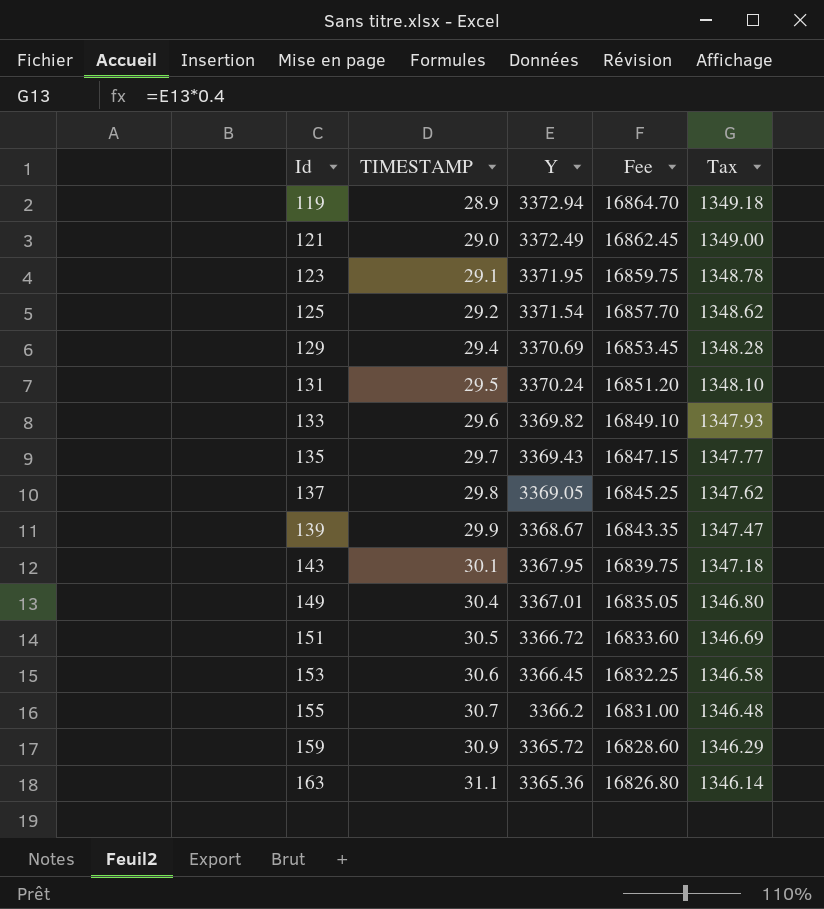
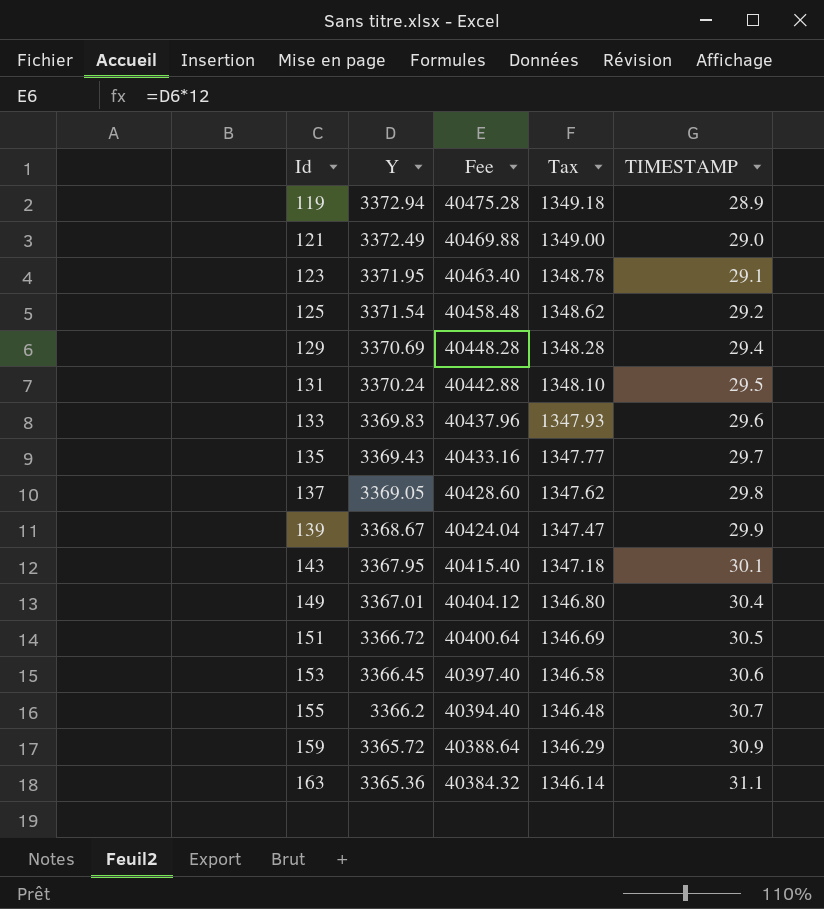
column Fee | formula: [Y] * 5 -> [Y] * 12
column TIMESTAMP | position: 2 -> 5
133 | Y: 3369.82 -> 3369.83

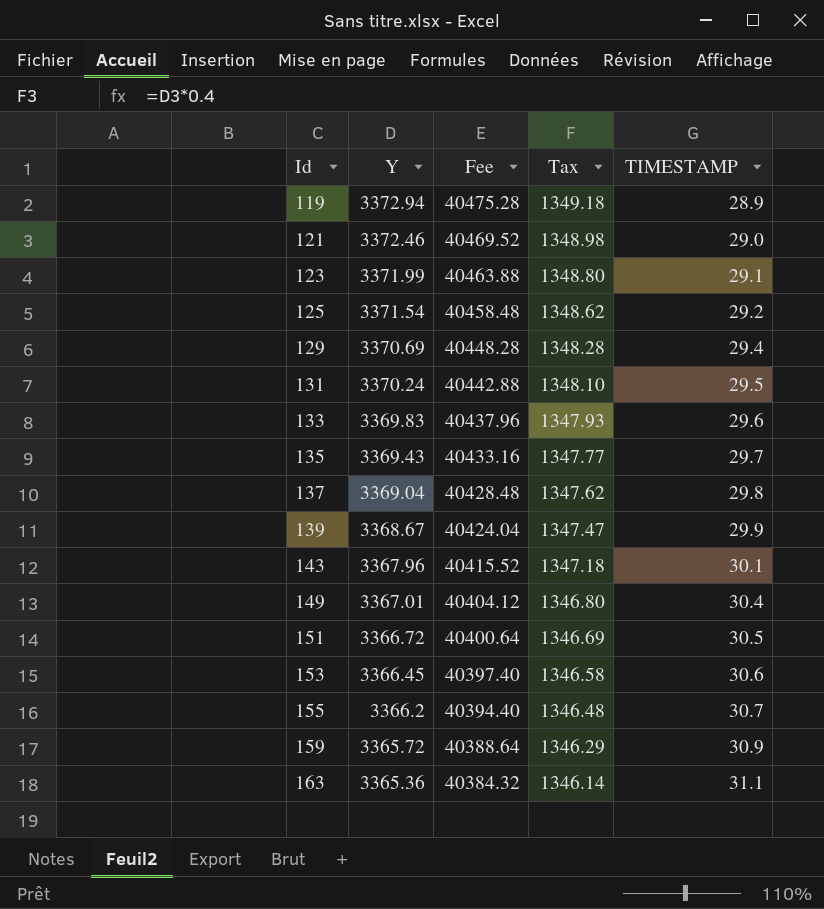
121 | Y: 3372.49 -> 3372.46
121 | Fee: 40469.88 -> 40469.52
121 | Tax: 1349.00 -> 1348.98
123 | Y: 3371.95 -> 3371.99
123 | Fee: 40463.40 -> 40463.88
123 | Tax: 1348.78 -> 1348.80
137 | Y: 3369.05 -> 3369.04
137 | Fee: 40428.60 -> 40428.48
143 | Y: 3367.95 -> 3367.96
143 | Fee: 40415.40 -> 40415.52

